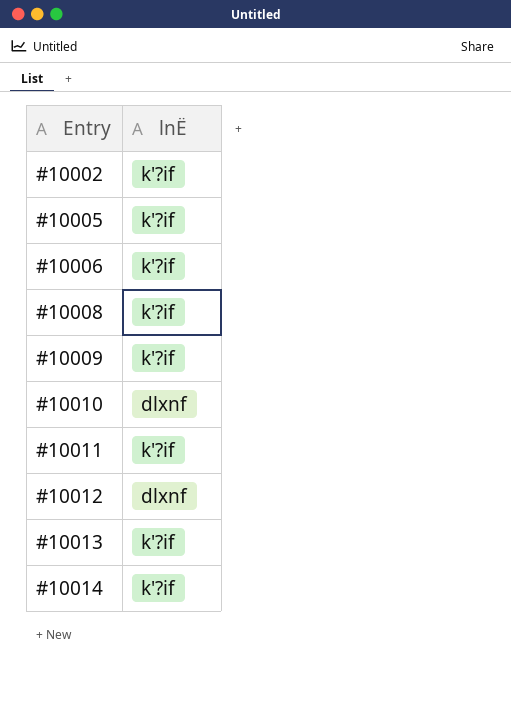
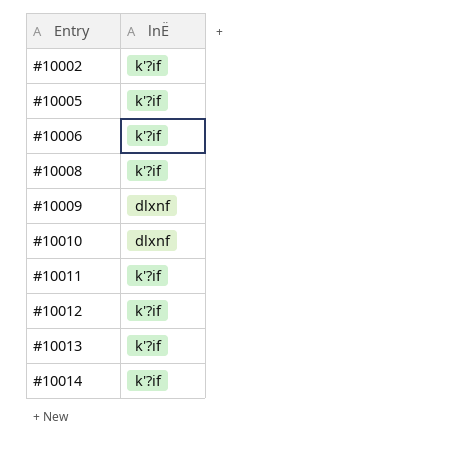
#10009 | lnË: k'?if -> dlxnf
#10012 | lnË: dlxnf -> k'?if

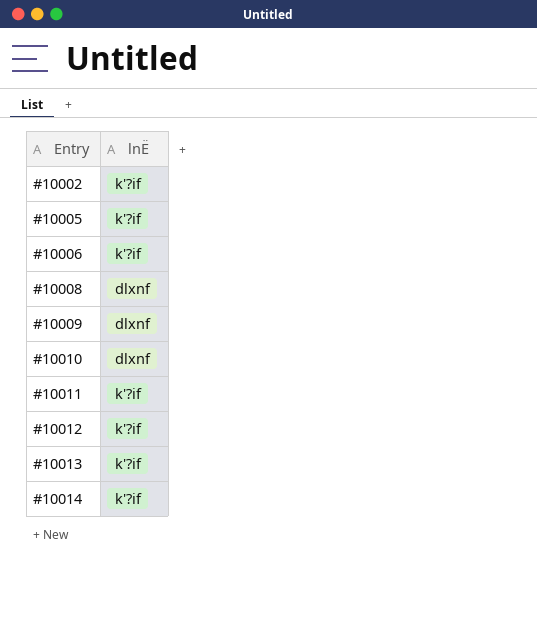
#10008 | lnË: k'?if -> dlxnf

